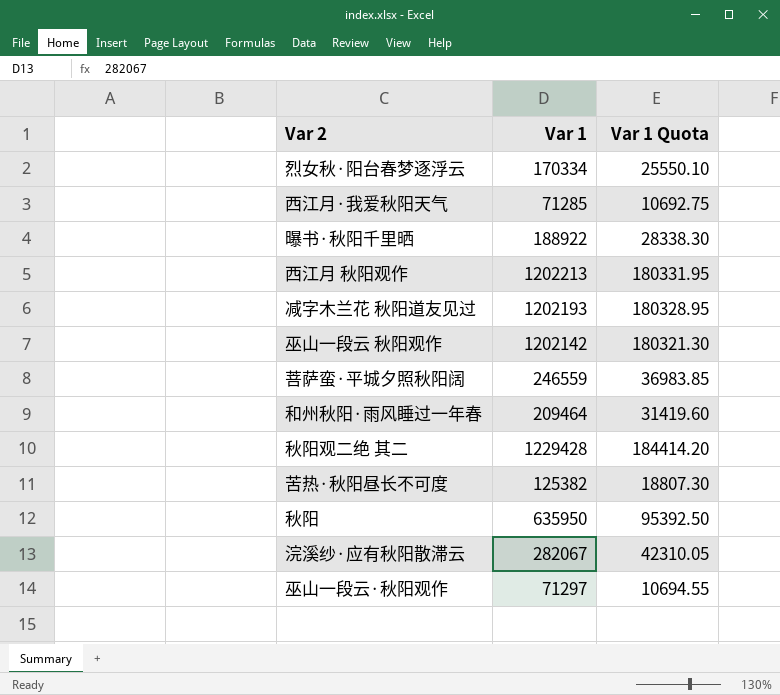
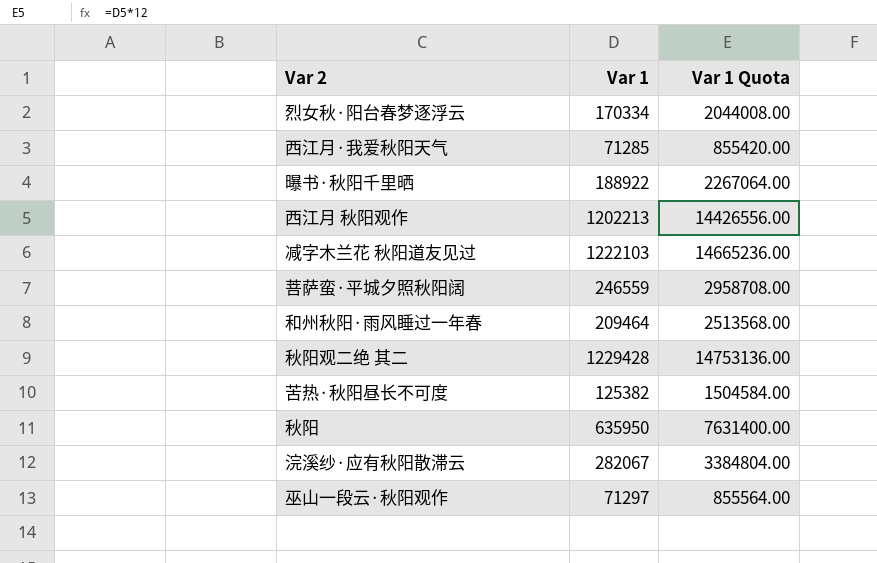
column Var 1 Quota | formula: [Var 1] * 0.15 -> [Var 1] * 12
row 巫山一段云 秋阳观作: 1202142 | 180321.30 -> none
减字木兰花 秋阳道友见过 | Var 1: 1202193 -> 1222103

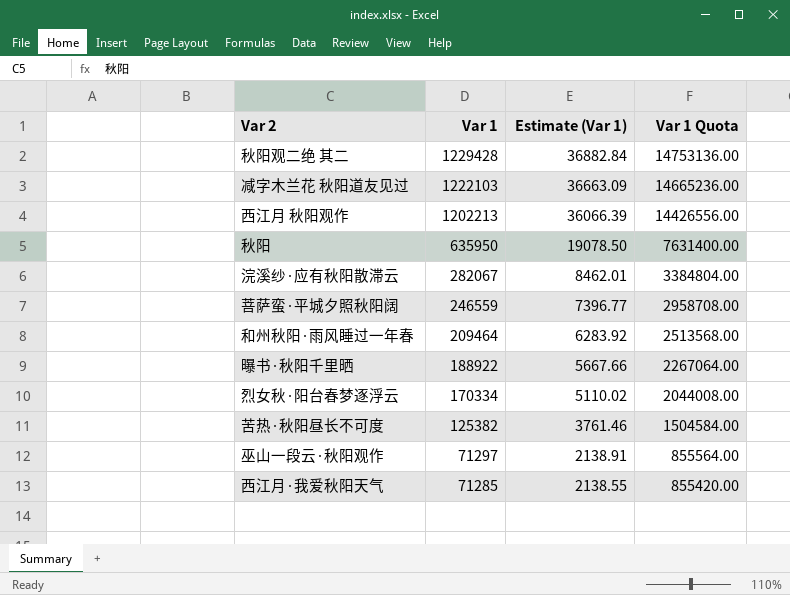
row order: none -> Var 1 descending
column Estimate (Var 1) | formula: none -> [Var 1] * 0.03

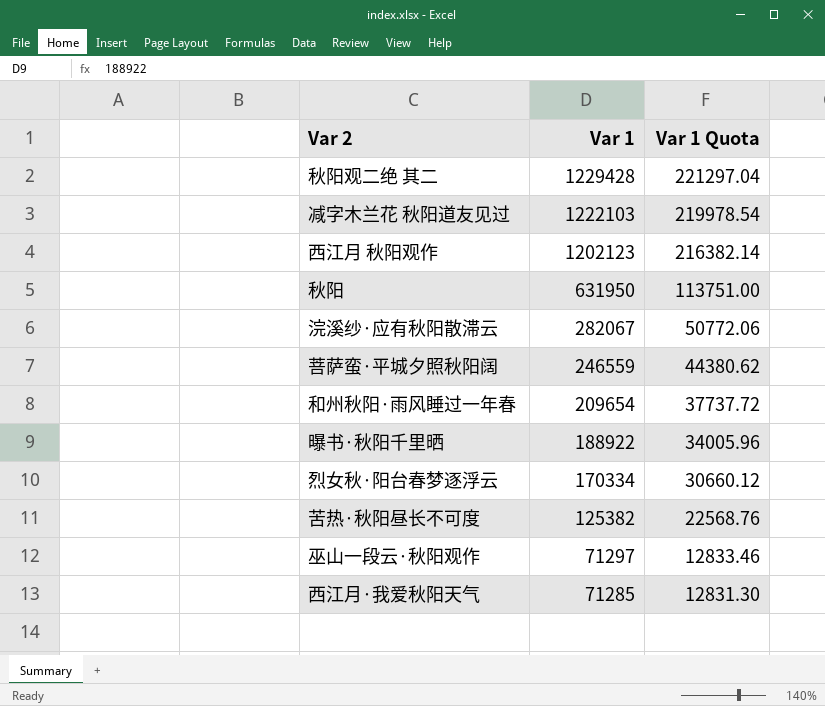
column Estimate (Var 1) | formula: [Var 1] * 0.03 -> none
column Var 1 Quota | formula: [Var 1] * 12 -> [Var 1] * 0.18
西江月 秋阳观作 | Var 1: 1202213 -> 1202123
秋阳 | Var 1: 635950 -> 631950
和州秋阳·雨风睡过一年春 | Var 1: 209464 -> 209654

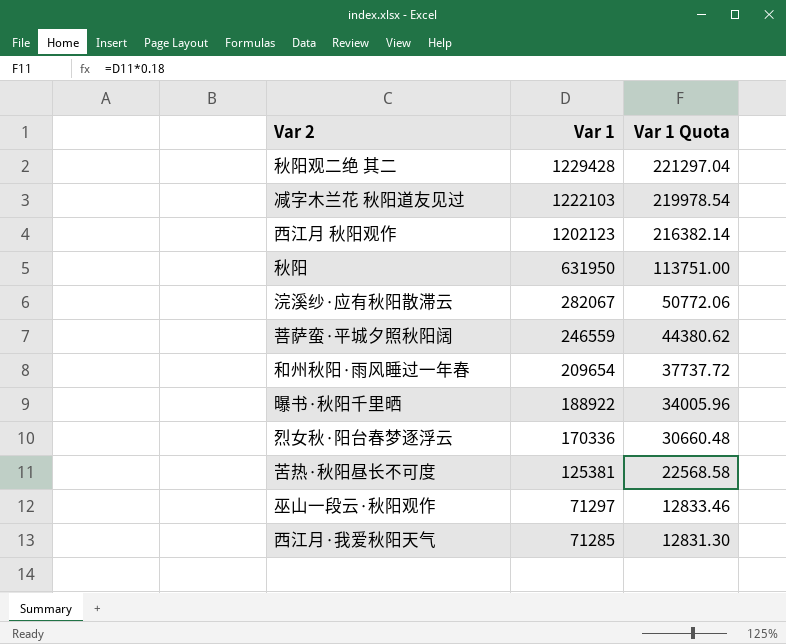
烈女秋·阳台春梦逐浮云 | Var 1: 170334 -> 170336
烈女秋·阳台春梦逐浮云 | Var 1 Quota: 30660.12 -> 30660.48
苦热·秋阳昼长不可度 | Var 1: 125382 -> 125381
苦热·秋阳昼长不可度 | Var 1 Quota: 22568.76 -> 22568.58

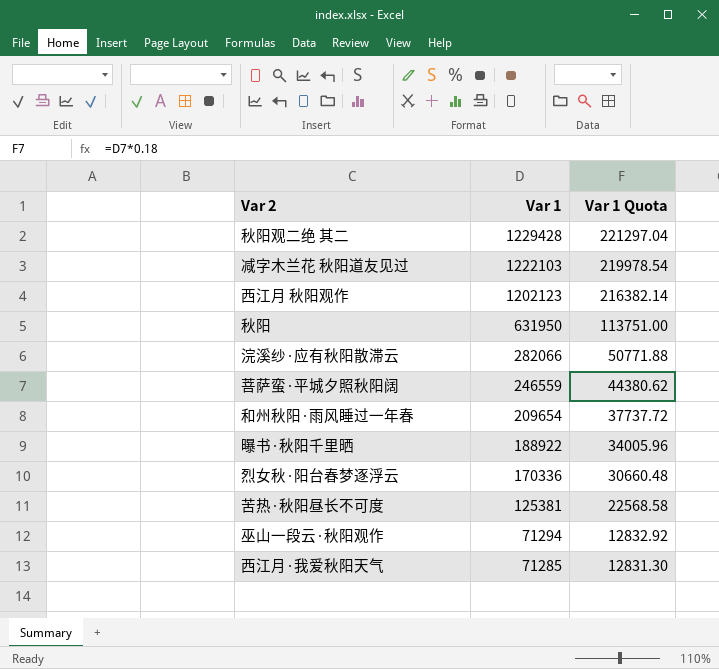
浣溪纱·应有秋阳散滞云 | Var 1: 282067 -> 282066
浣溪纱·应有秋阳散滞云 | Var 1 Quota: 50772.06 -> 50771.88
巫山一段云·秋阳观作 | Var 1: 71297 -> 71294
巫山一段云·秋阳观作 | Var 1 Quota: 12833.46 -> 12832.92

